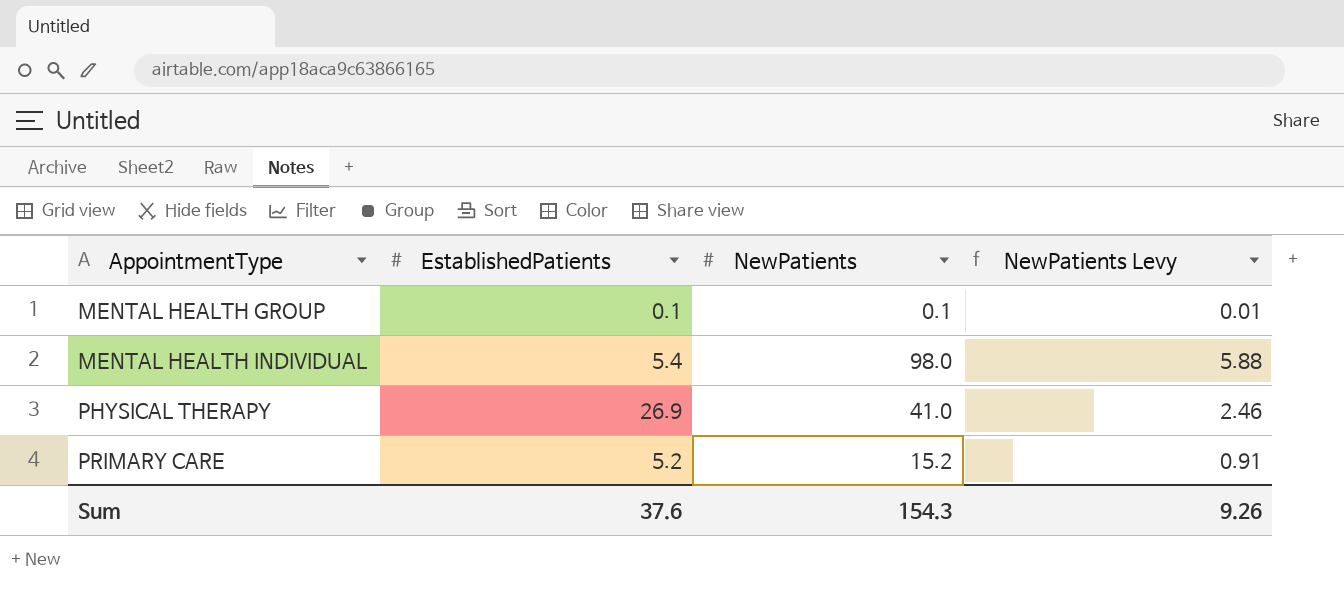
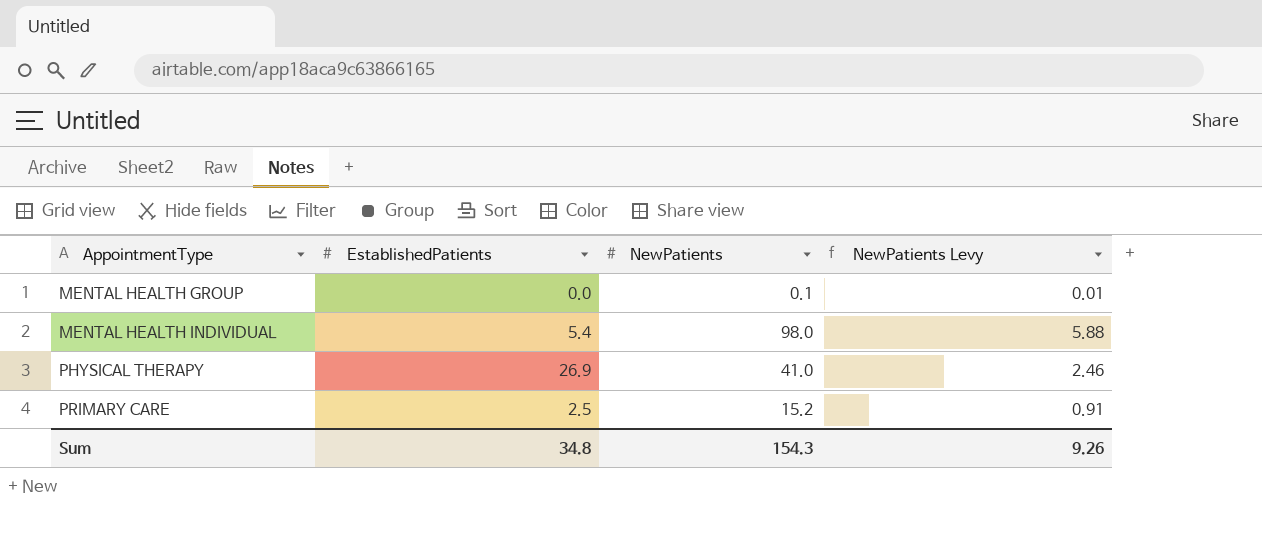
MENTAL HEALTH GROUP | EstablishedPatients: 0.1 -> 0.0
PRIMARY CARE | EstablishedPatients: 5.2 -> 2.5
Sum | EstablishedPatients: 37.6 -> 34.8

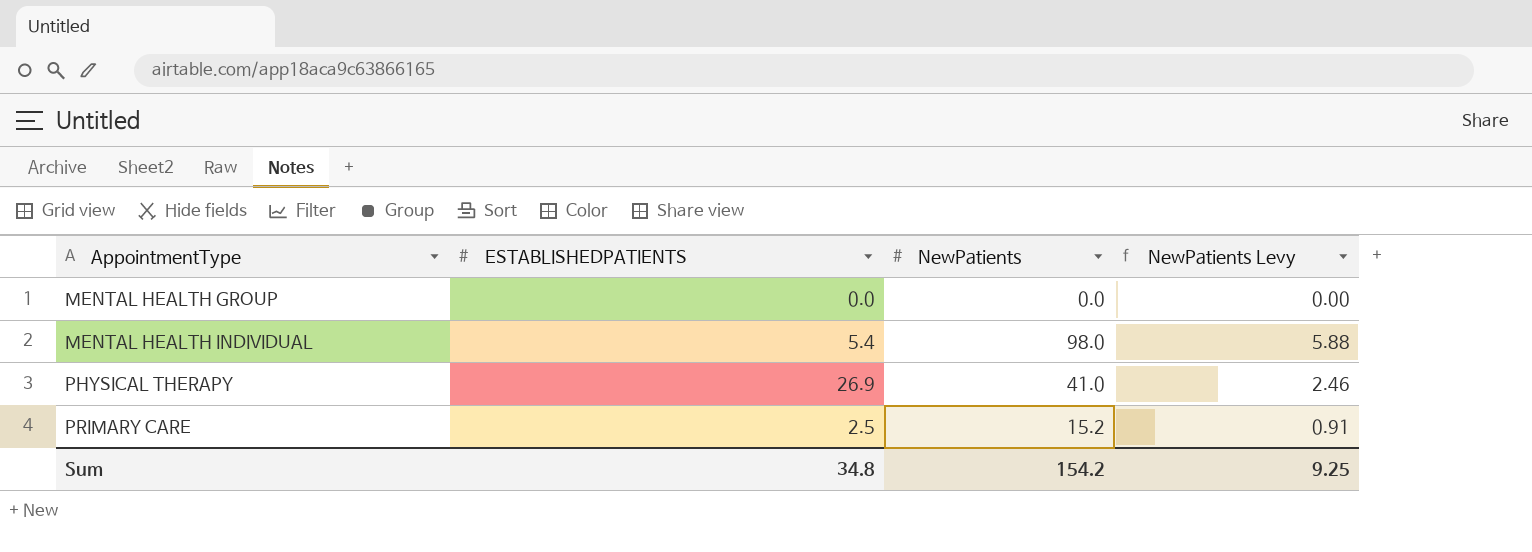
column name: EstablishedPatients -> ESTABLISHEDPATIENTS
MENTAL HEALTH GROUP | NewPatients: 0.1 -> 0.0
MENTAL HEALTH GROUP | NewPatients Levy: 0.01 -> 0.00
Sum | NewPatients: 154.3 -> 154.2
Sum | NewPatients Levy: 9.26 -> 9.25

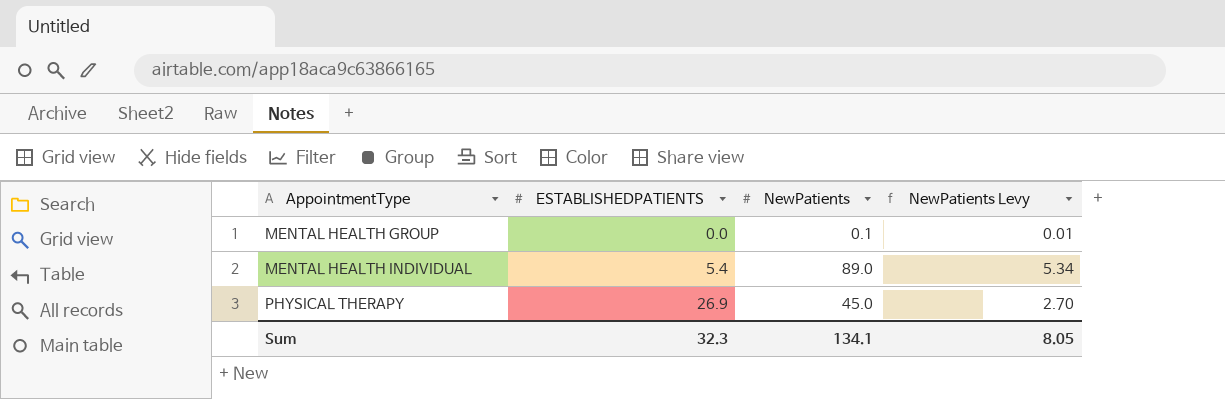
row PRIMARY CARE: 2.5 | 15.2 | 0.91 -> none
MENTAL HEALTH GROUP | NewPatients: 0.0 -> 0.1
MENTAL HEALTH GROUP | NewPatients Levy: 0.00 -> 0.01
MENTAL HEALTH INDIVIDUAL | NewPatients: 98.0 -> 89.0
MENTAL HEALTH INDIVIDUAL | NewPatients Levy: 5.88 -> 5.34
PHYSICAL THERAPY | NewPatients: 41.0 -> 45.0
PHYSICAL THERAPY | NewPatients Levy: 2.46 -> 2.70
Sum | ESTABLISHEDPATIENTS: 34.8 -> 32.3
Sum | NewPatients: 154.2 -> 134.1
Sum | NewPatients Levy: 9.25 -> 8.05

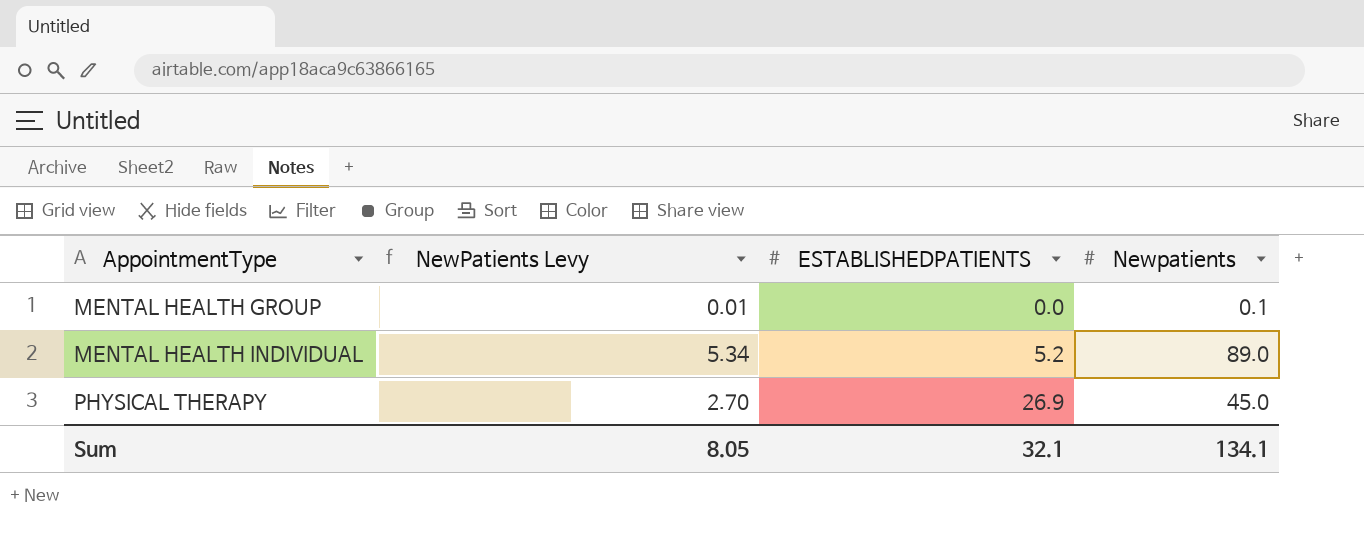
column NewPatients Levy | position: 4 -> 2
column name: NewPatients -> Newpatients
MENTAL HEALTH INDIVIDUAL | ESTABLISHEDPATIENTS: 5.4 -> 5.2
Sum | ESTABLISHEDPATIENTS: 32.3 -> 32.1

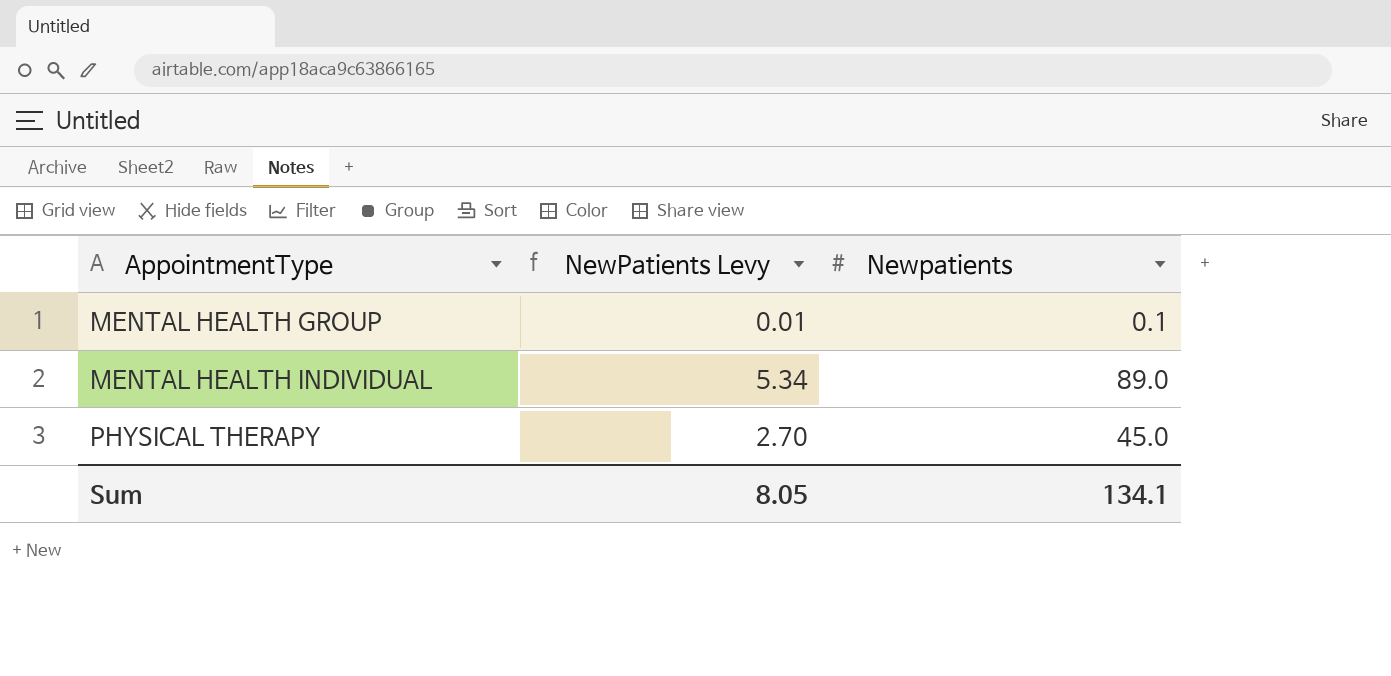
column ESTABLISHEDPATIENTS | position: 3 -> none

